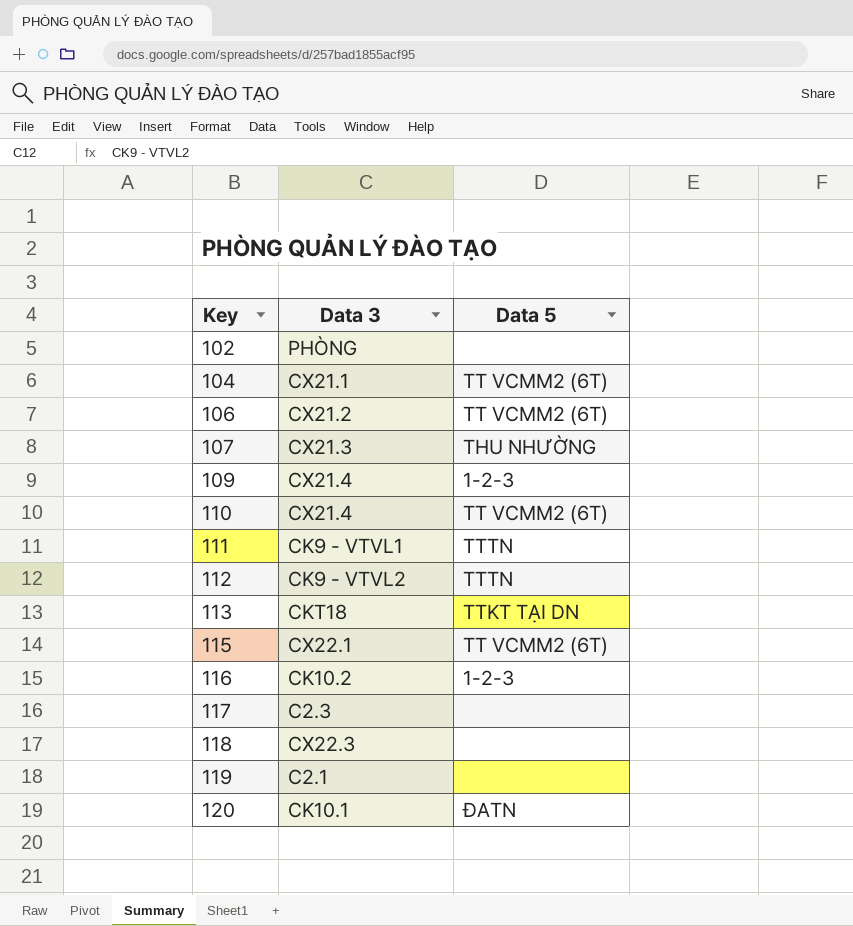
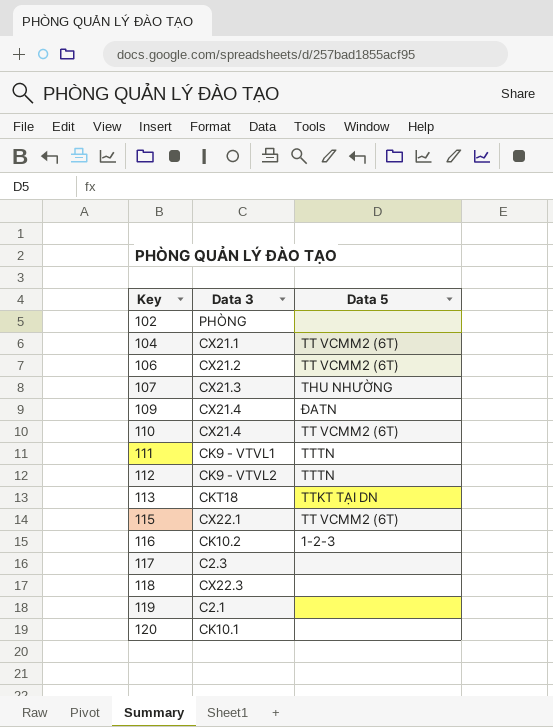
109 | Data 5: 1-2-3 -> ĐATN
120 | Data 5: ĐATN -> none

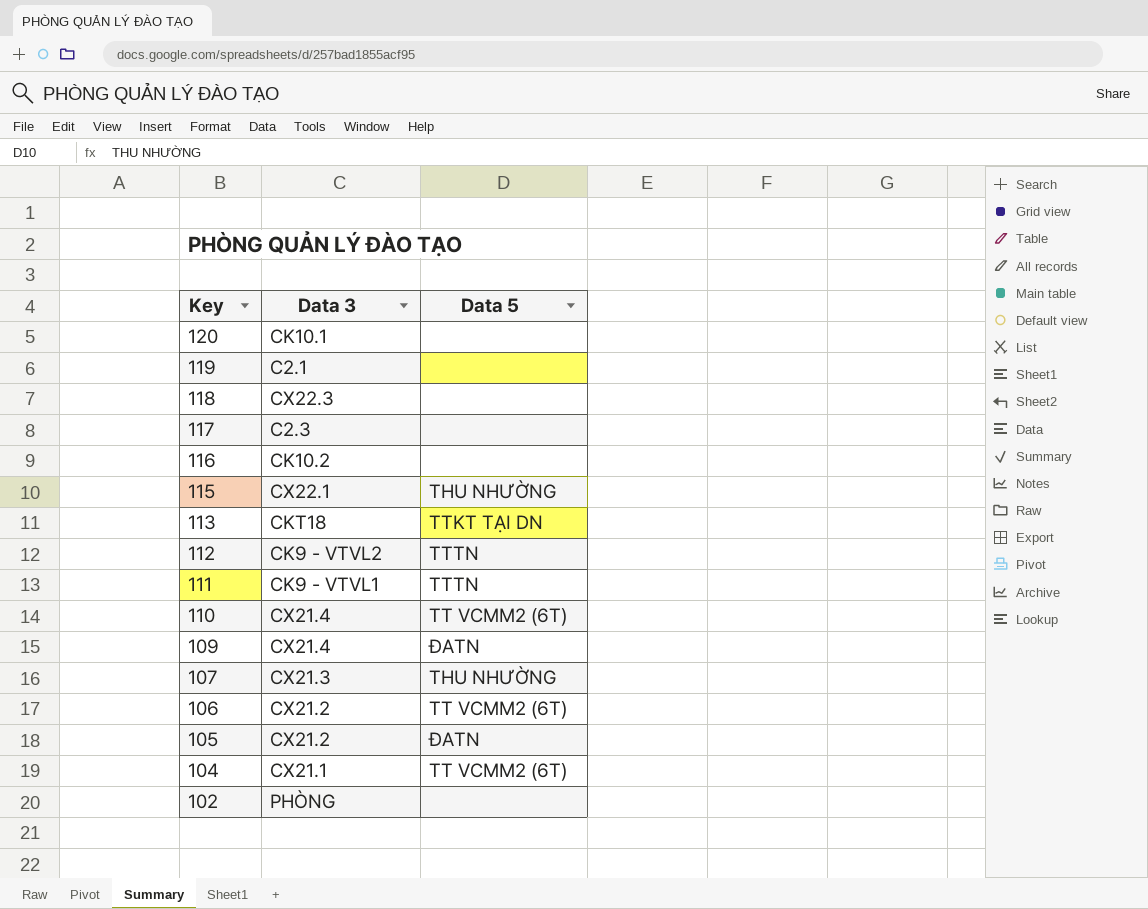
row order: Key ascending -> Key descending
116 | Data 5: 1-2-3 -> none
115 | Data 5: TT VCMM2 (6T) -> THU NHƯỜNG
row 105: none -> CX21.2 | ĐATN

